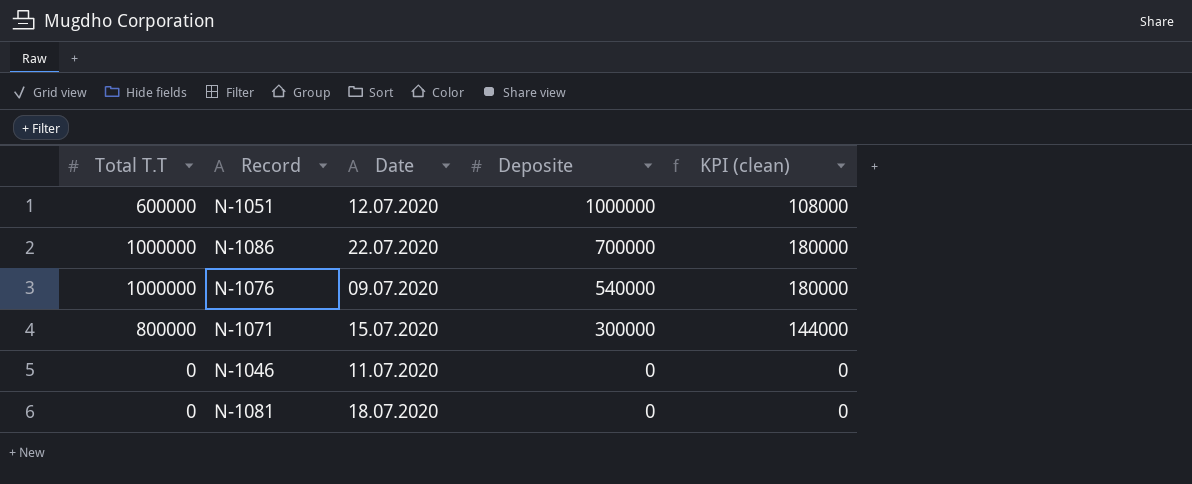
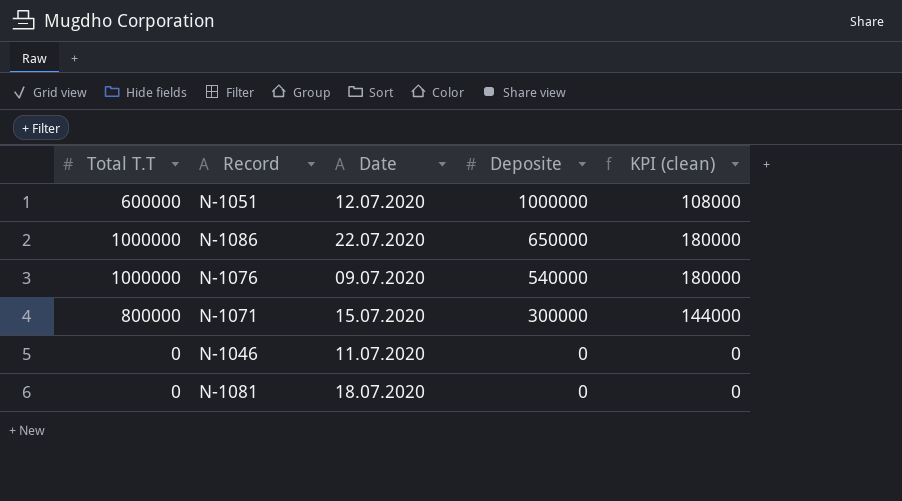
N-1086 | Deposite: 700000 -> 650000

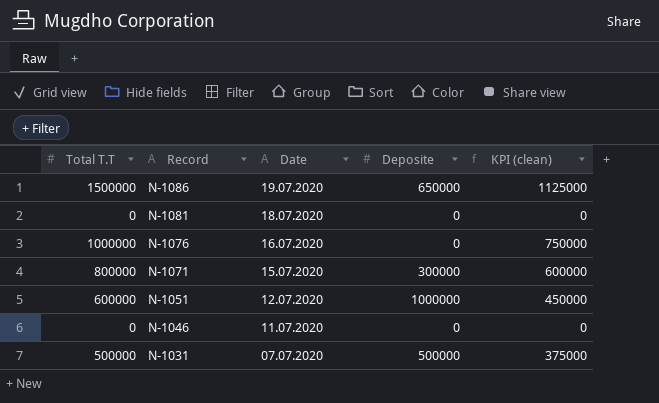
row order: Deposite descending -> Record descending
column KPI (clean) | formula: [Total T.T] * 0.18 -> [Total T.T] * 0.75
N-1086 | Total T.T: 1000000 -> 1500000
N-1086 | Date: 22.07.2020 -> 19.07.2020
N-1076 | Date: 09.07.2020 -> 16.07.2020
N-1076 | Deposite: 540000 -> 0
row N-1031: none -> 500000 | 07.07.2020 | 500000 | 375000

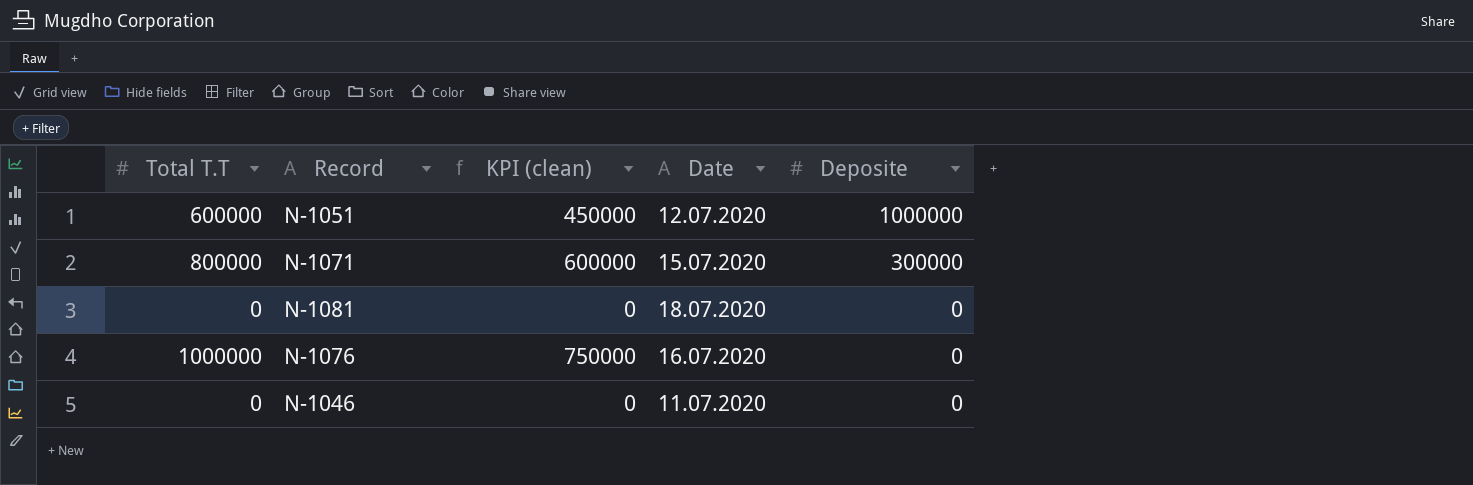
row order: Record descending -> Deposite descending
column KPI (clean) | position: 5 -> 3
row N-1086: 1500000 | 19.07.2020 | 650000 | 1125000 -> none
row N-1031: 500000 | 07.07.2020 | 500000 | 375000 -> none

